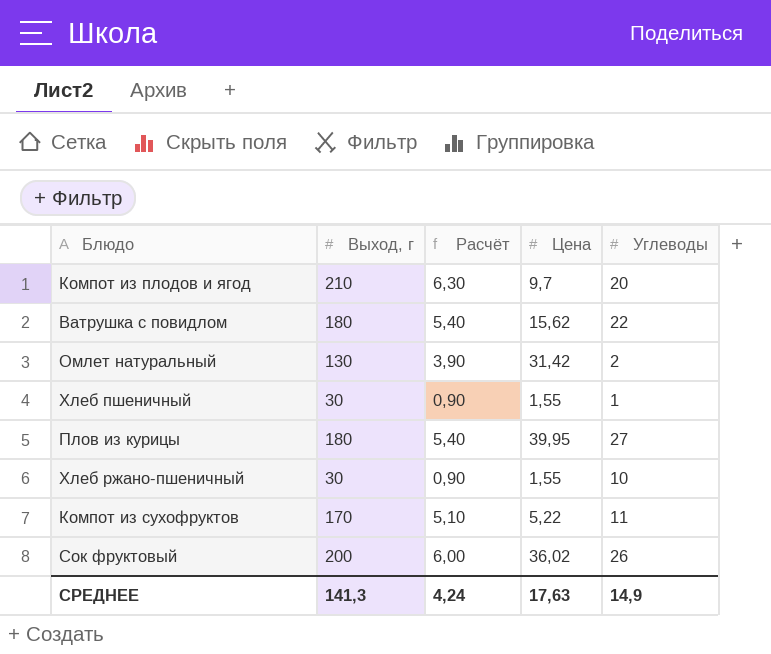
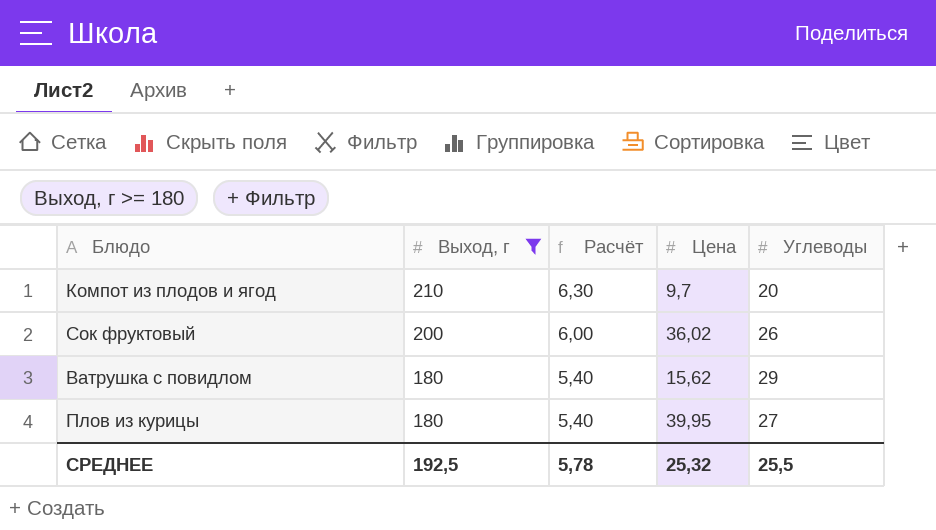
filter: none -> Выход, г >= 180
row order: none -> Выход, г descending
Ватрушка с повидлом | Углеводы: 22 -> 29
СРЕДНЕЕ | Выход, г: 141,3 -> 192,5
СРЕДНЕЕ | Расчёт: 4,24 -> 5,78
СРЕДНЕЕ | Цена: 17,63 -> 25,32
СРЕДНЕЕ | Углеводы: 14,9 -> 25,5

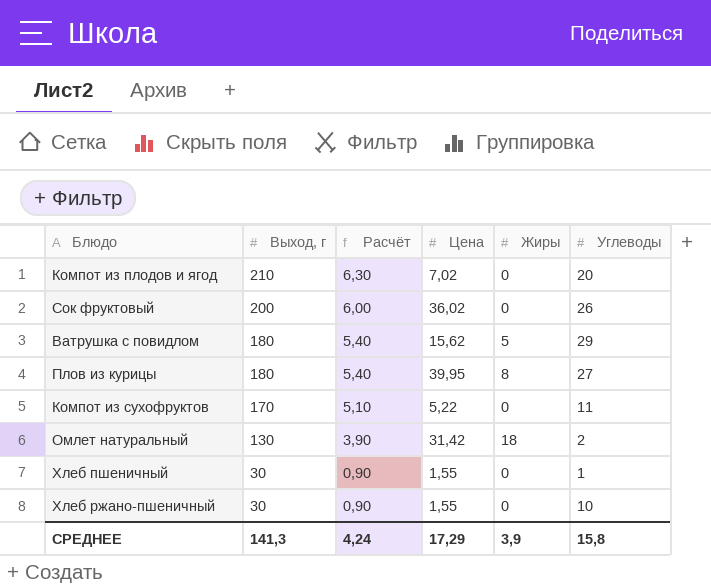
filter: Выход, г >= 180 -> none
column Жиры | position: none -> 5
Компот из плодов и ягод | Цена: 9,7 -> 7,02
СРЕДНЕЕ | Выход, г: 192,5 -> 141,3
СРЕДНЕЕ | Расчёт: 5,78 -> 4,24
СРЕДНЕЕ | Цена: 25,32 -> 17,29
СРЕДНЕЕ | Углеводы: 25,5 -> 15,8

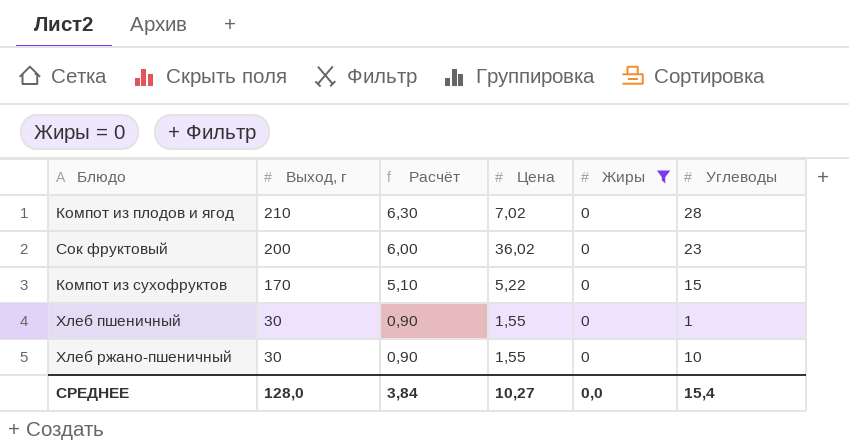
filter: none -> Жиры = 0
Компот из плодов и ягод | Углеводы: 20 -> 28
Сок фруктовый | Углеводы: 26 -> 23
Компот из сухофруктов | Углеводы: 11 -> 15
СРЕДНЕЕ | Выход, г: 141,3 -> 128,0
СРЕДНЕЕ | Расчёт: 4,24 -> 3,84
СРЕДНЕЕ | Цена: 17,29 -> 10,27
СРЕДНЕЕ | Жиры: 3,9 -> 0,0
СРЕДНЕЕ | Углеводы: 15,8 -> 15,4

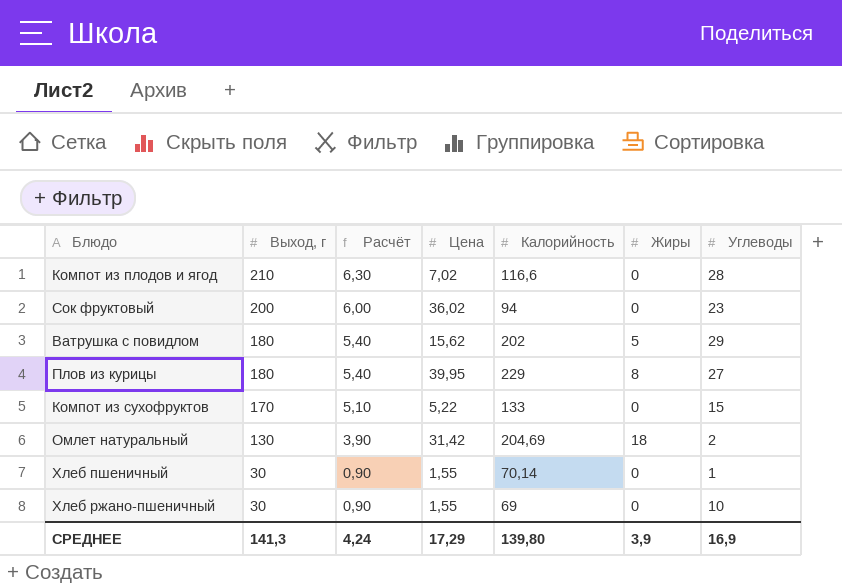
filter: Жиры = 0 -> none
column Калорийность | position: none -> 5
СРЕДНЕЕ | Выход, г: 128,0 -> 141,3
СРЕДНЕЕ | Расчёт: 3,84 -> 4,24
СРЕДНЕЕ | Цена: 10,27 -> 17,29
СРЕДНЕЕ | Жиры: 0,0 -> 3,9
СРЕДНЕЕ | Углеводы: 15,4 -> 16,9

